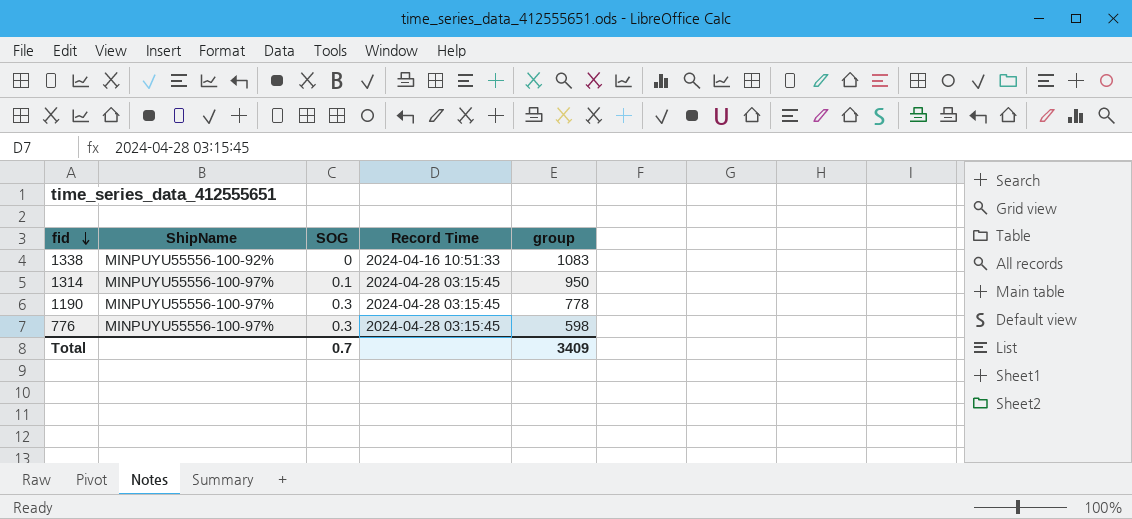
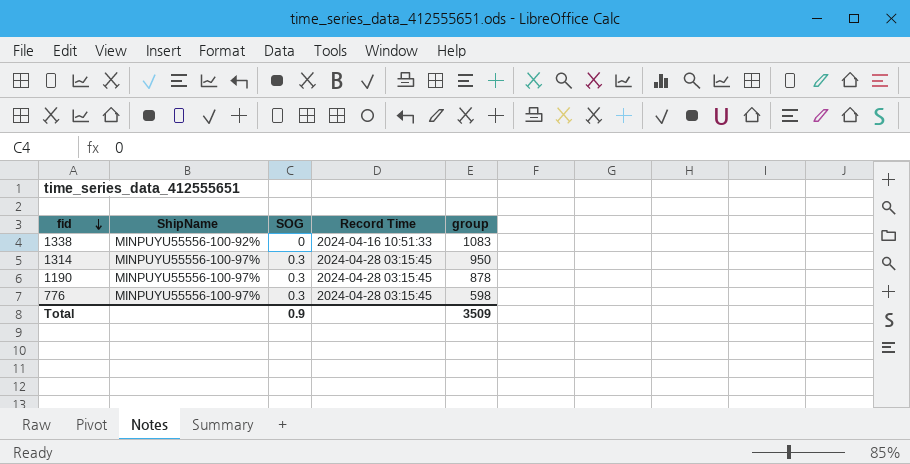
1314 | SOG: 0.1 -> 0.3
1190 | group: 778 -> 878
Total | SOG: 0.7 -> 0.9
Total | group: 3409 -> 3509

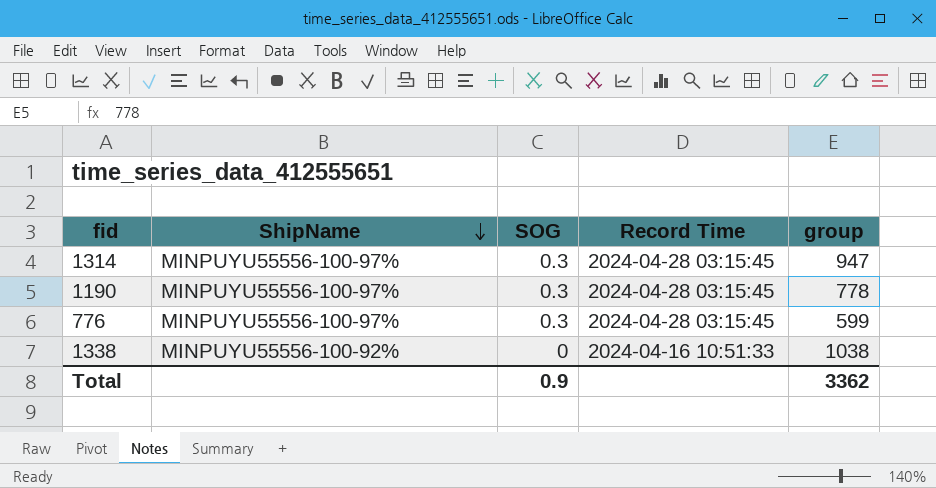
row order: fid descending -> ShipName descending
1314 | group: 950 -> 947
1190 | group: 878 -> 778
776 | group: 598 -> 599
1338 | group: 1083 -> 1038
Total | group: 3509 -> 3362

